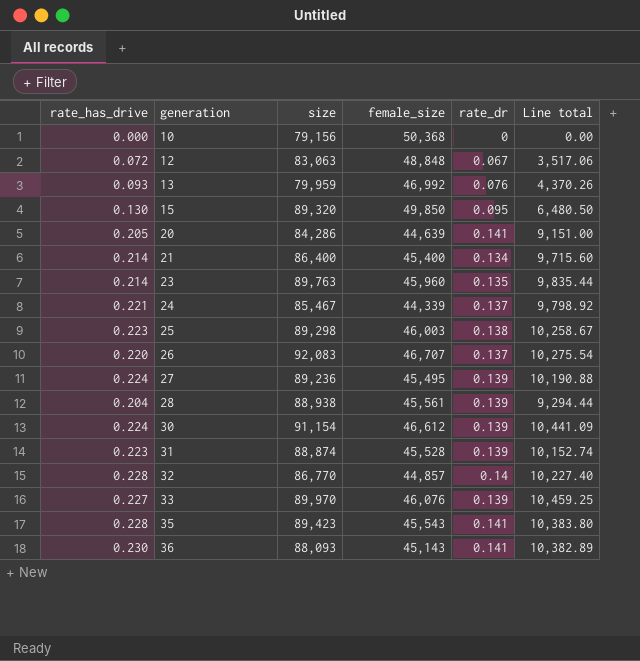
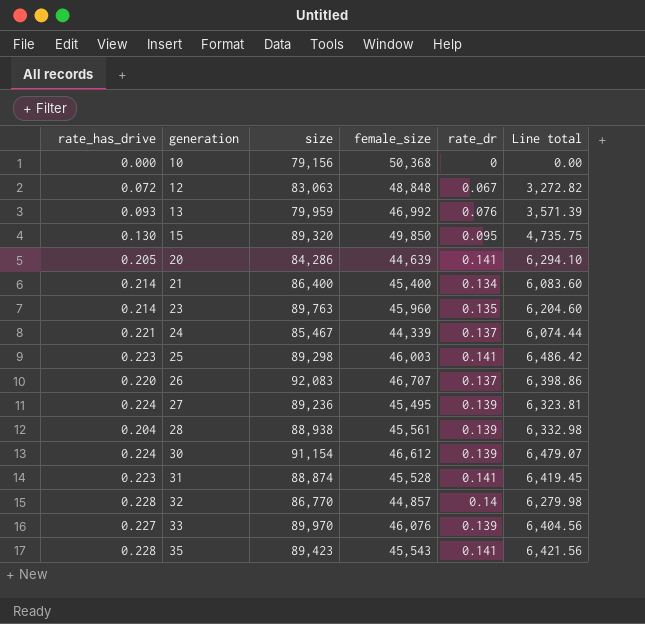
column Line total | formula: [rate_has_drive] * [female_size] -> [female_size] * [rate_dr]
row 36: 0.230 | 88,093 | 45,143 | 0.141 | 10,382.89 -> none
25 | rate_dr: 0.138 -> 0.141
31 | rate_dr: 0.139 -> 0.141

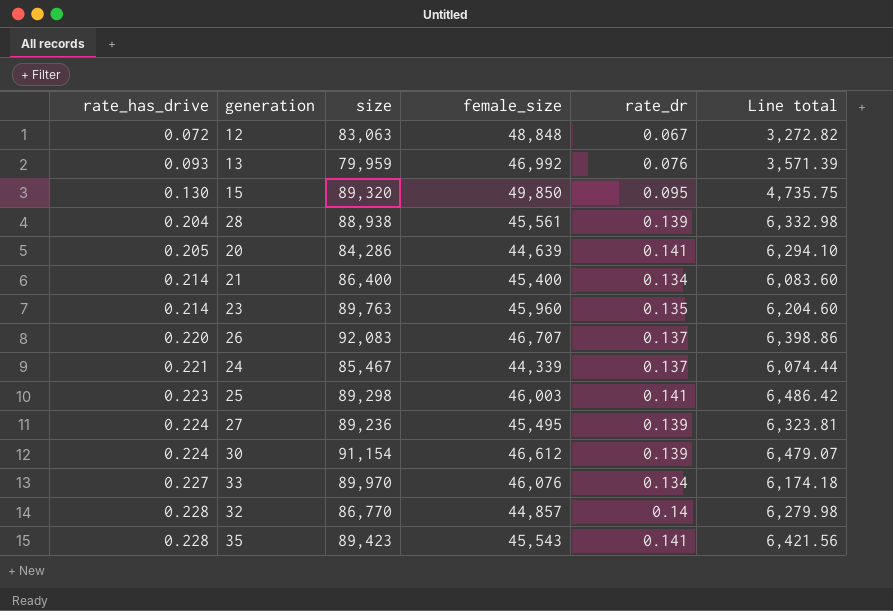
row order: generation ascending -> rate_has_drive ascending
row 10: 0.000 | 79,156 | 50,368 | 0 | 0.00 -> none
row 31: 0.223 | 88,874 | 45,528 | 0.141 | 6,419.45 -> none
33 | rate_dr: 0.139 -> 0.134
33 | Line total: 6,404.56 -> 6,174.18

